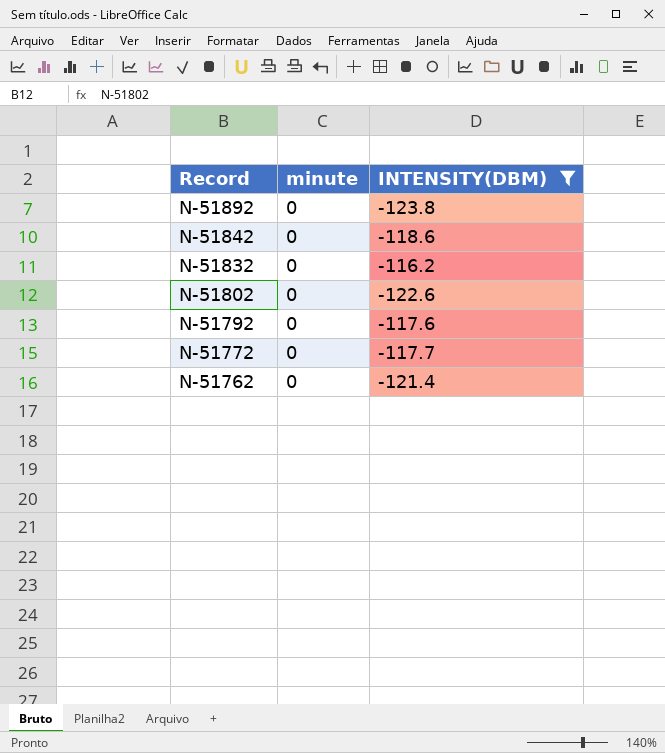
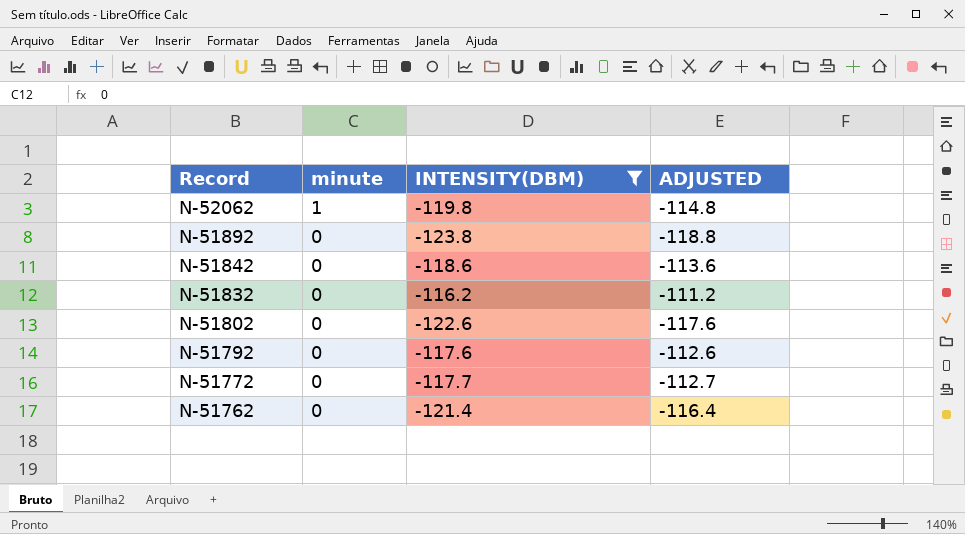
column ADJUSTED | formula: none -> [INTENSITY(DBM)] + 5
row N-52062: none -> 1 | -119.8 | -114.8

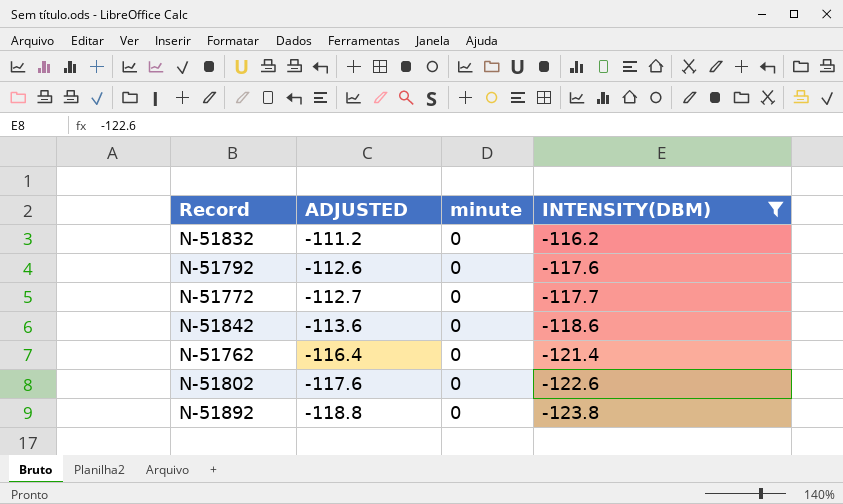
row order: Record descending -> ADJUSTED descending
column ADJUSTED | position: 4 -> 2
row N-52062: 1 | -119.8 | -114.8 -> none

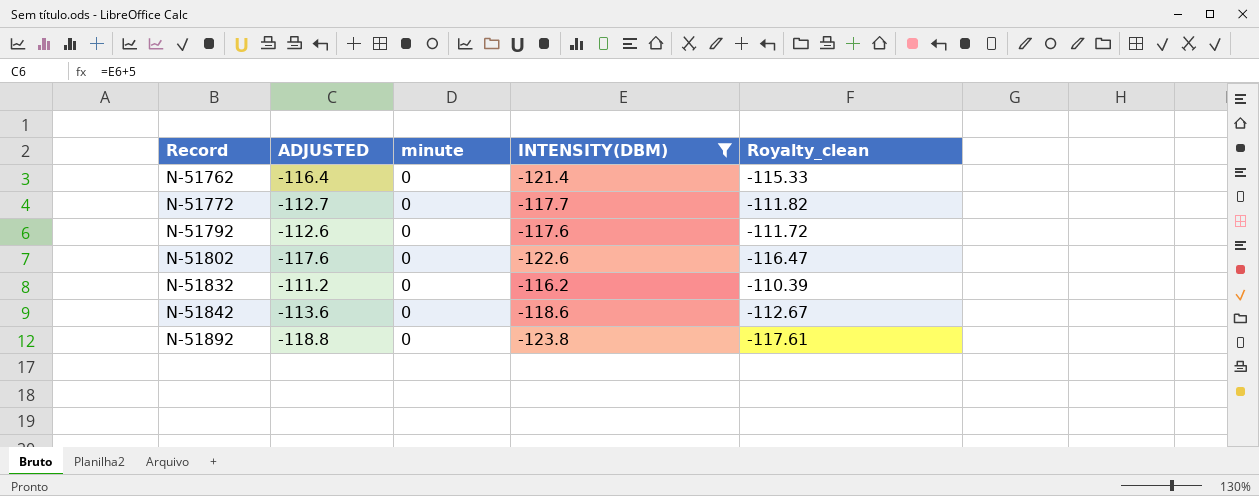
row order: ADJUSTED descending -> Record ascending
column Royalty_clean | formula: none -> [INTENSITY(DBM)] * 0.95

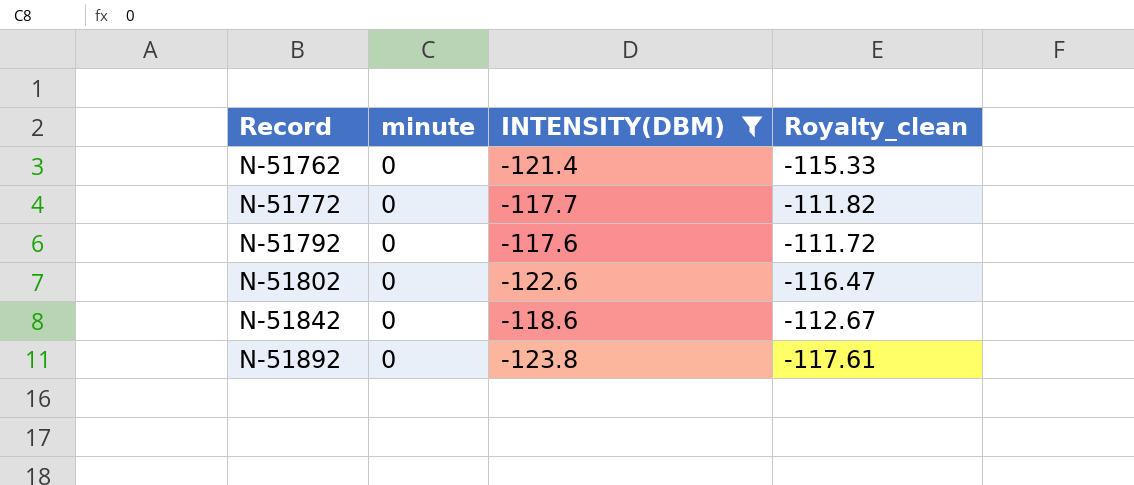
column ADJUSTED | formula: [INTENSITY(DBM)] + 5 -> none
row N-51832: -111.2 | 0 | -116.2 | -110.39 -> none

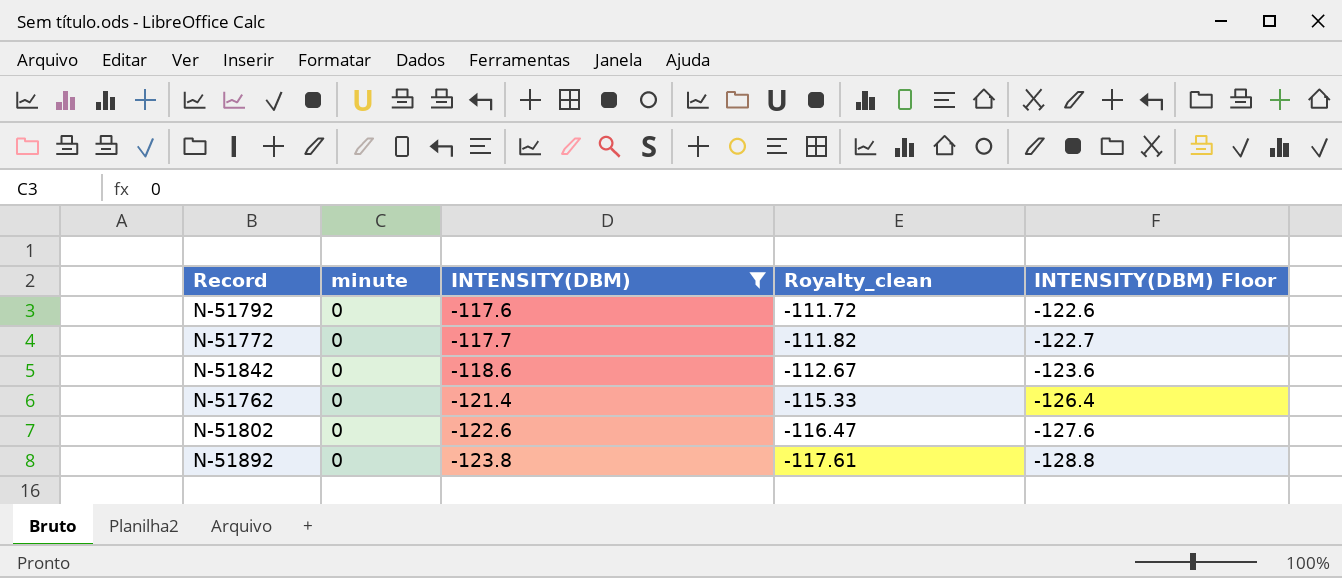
row order: Record ascending -> INTENSITY(DBM) descending
column INTENSITY(DBM) Floor | formula: none -> [INTENSITY(DBM)] - 5

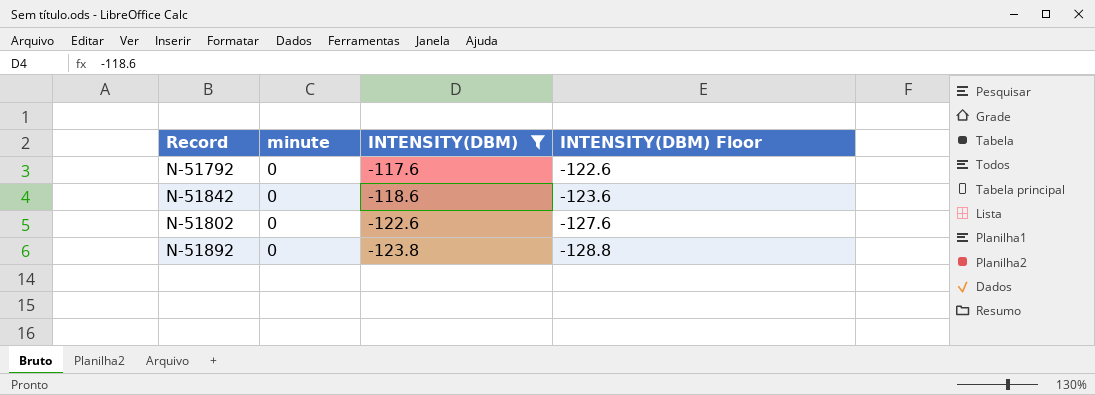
column Royalty_clean | formula: [INTENSITY(DBM)] * 0.95 -> none
row N-51772: 0 | -117.7 | -111.82 | -122.7 -> none
row N-51762: 0 | -121.4 | -115.33 | -126.4 -> none

